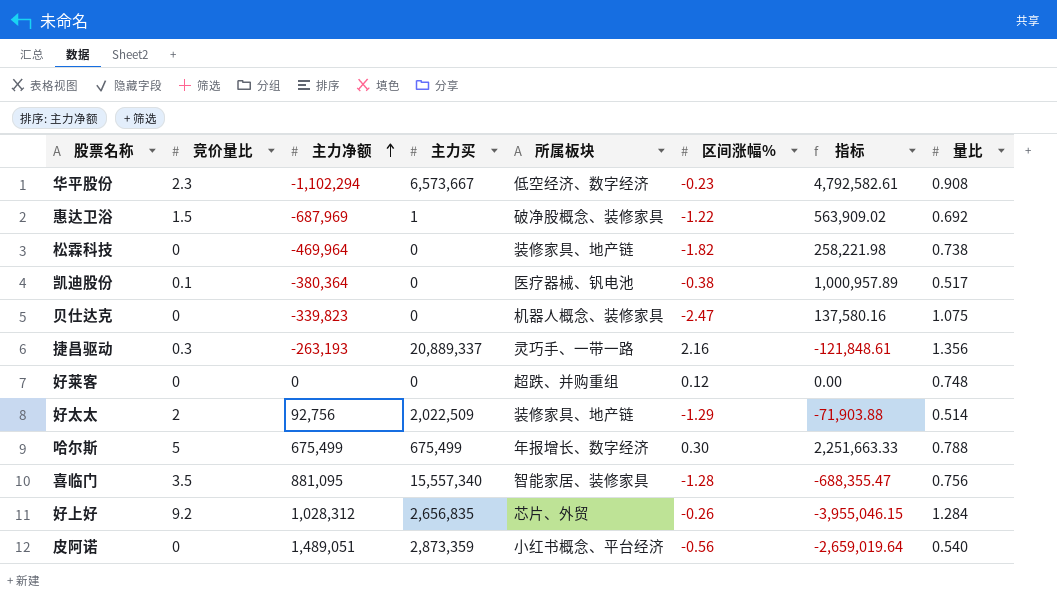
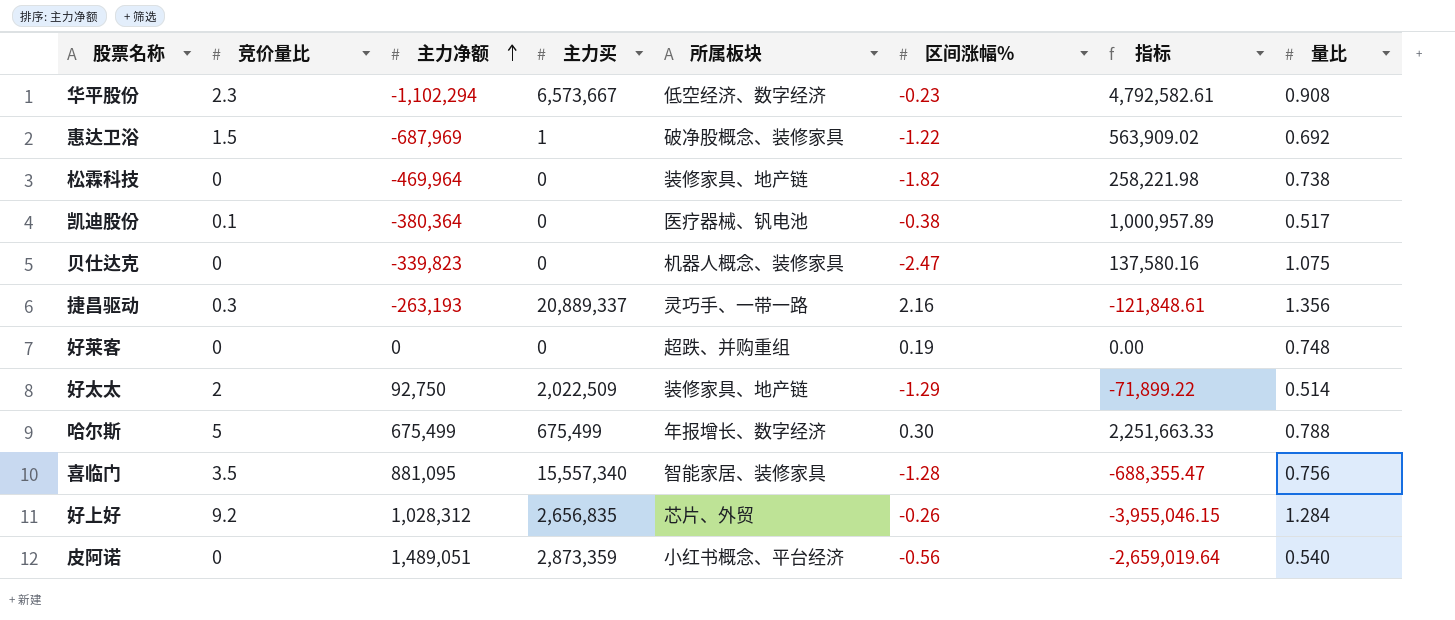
好莱客 | 区间涨幅%: 0.12 -> 0.19
好太太 | 主力净额: 92,756 -> 92,750
好太太 | 指标: -71,903.88 -> -71,899.22

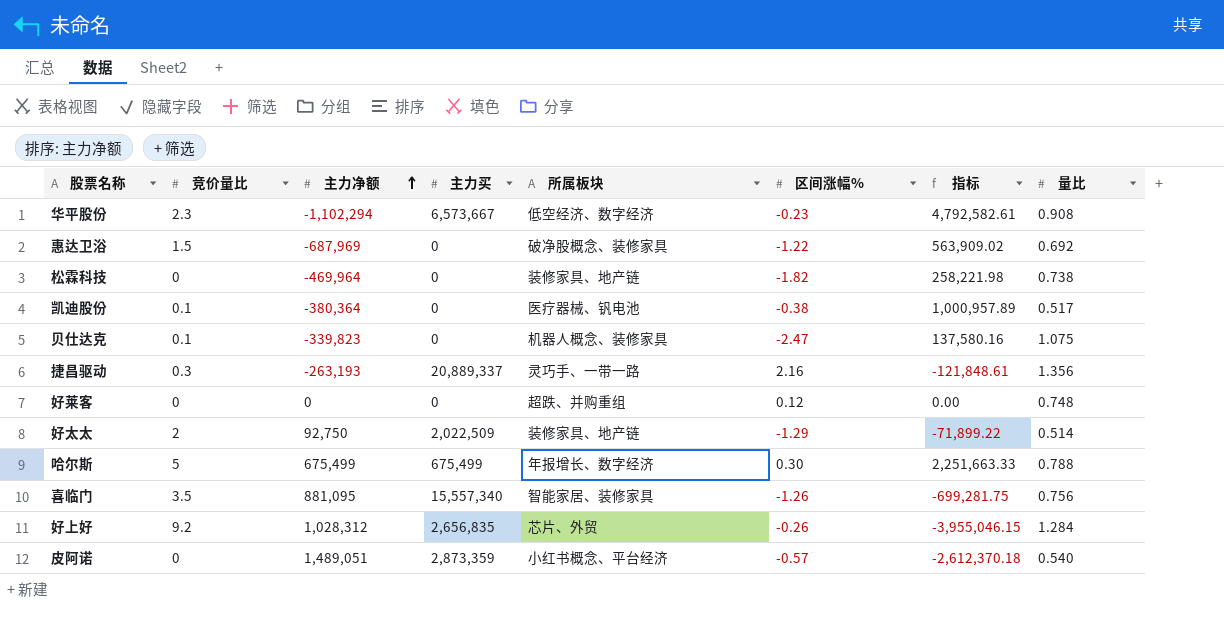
惠达卫浴 | 主力买: 1 -> 0
贝仕达克 | 竞价量比: 0 -> 0.1
好莱客 | 区间涨幅%: 0.19 -> 0.12
喜临门 | 区间涨幅%: -1.28 -> -1.26
喜临门 | 指标: -688,355.47 -> -699,281.75
皮阿诺 | 区间涨幅%: -0.56 -> -0.57
皮阿诺 | 指标: -2,659,019.64 -> -2,612,370.18

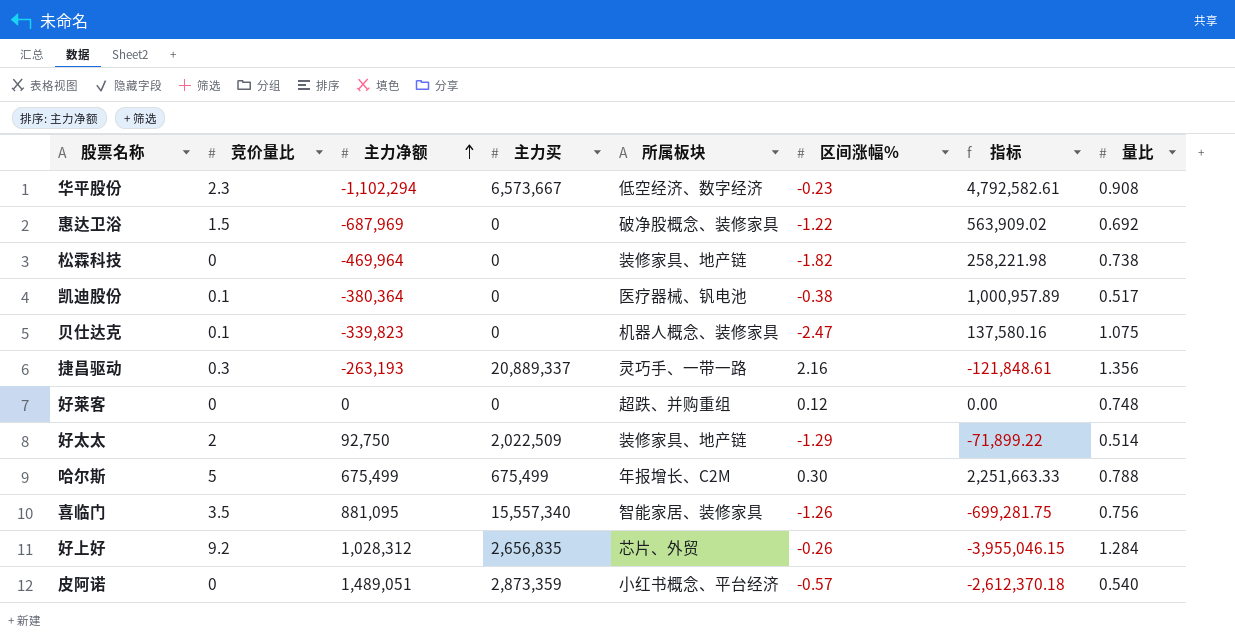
哈尔斯 | 所属板块: 年报增长、数字经济 -> 年报增长、C2M

